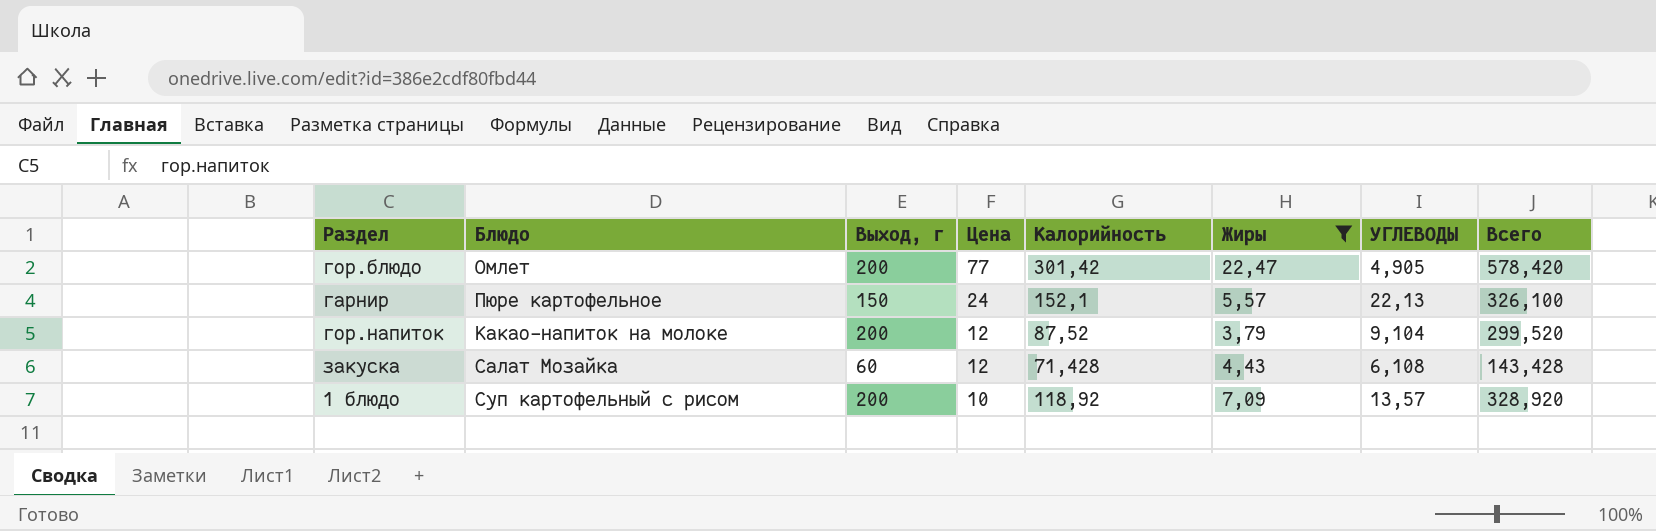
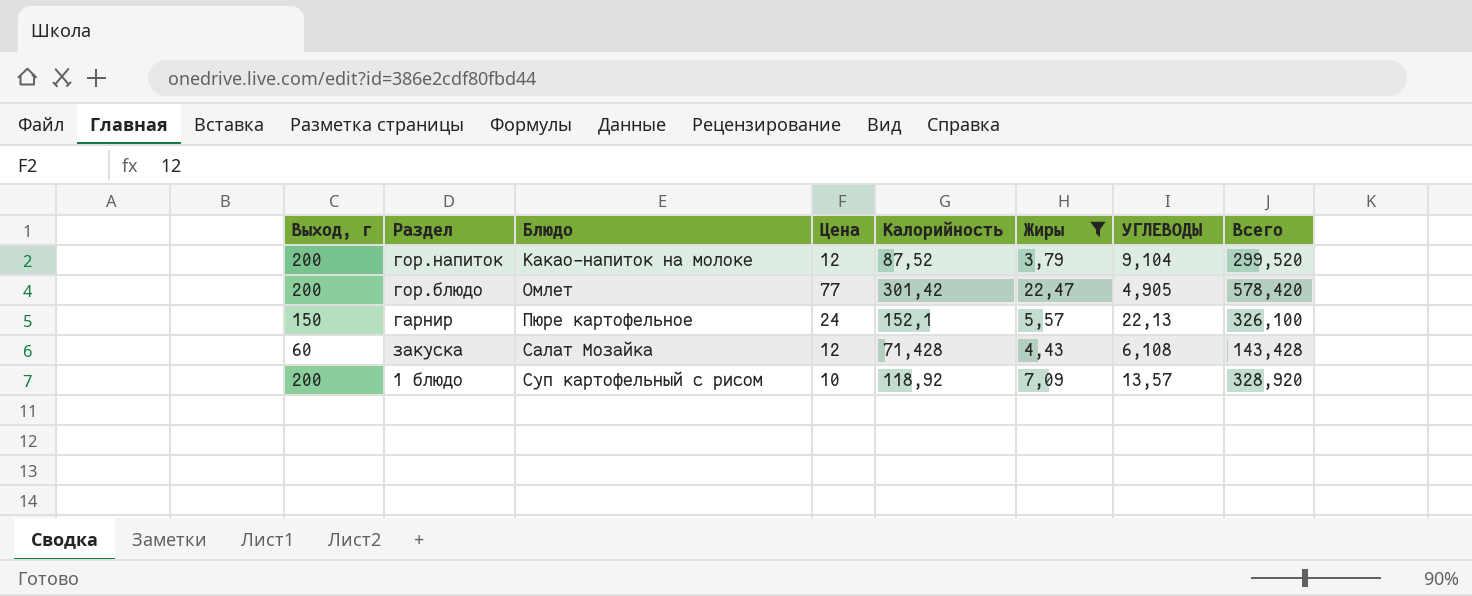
row order: Цена descending -> Блюдо ascending
column Выход, г | position: 3 -> 1

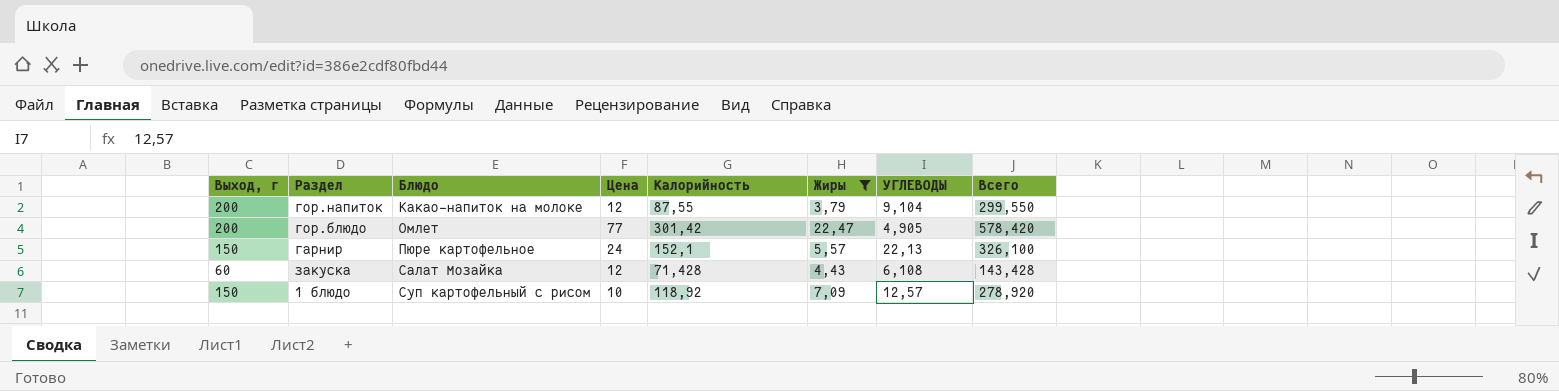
гор.напиток | Калорийность: 87,52 -> 87,55
гор.напиток | Всего: 299,520 -> 299,550
1 блюдо | Выход, г: 200 -> 150
1 блюдо | УГЛЕВОДЫ: 13,57 -> 12,57
1 блюдо | Всего: 328,920 -> 278,920

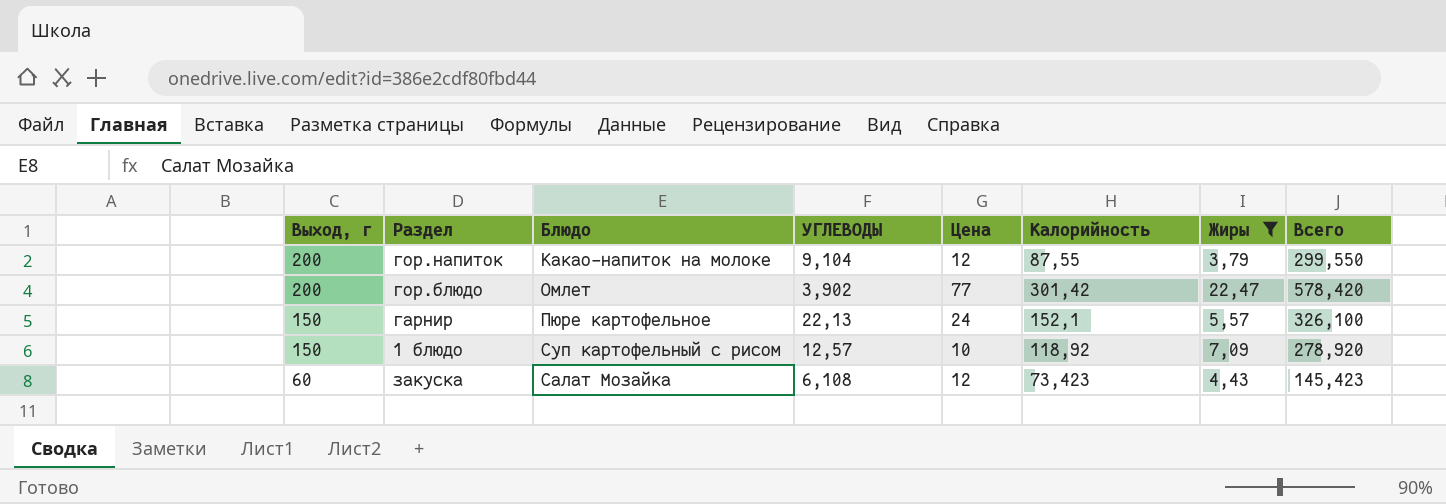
row order: Блюдо ascending -> Выход, г descending
column УГЛЕВОДЫ | position: 7 -> 4
гор.блюдо | УГЛЕВОДЫ: 4,905 -> 3,902
закуска | Калорийность: 71,428 -> 73,423
закуска | Всего: 143,428 -> 145,423

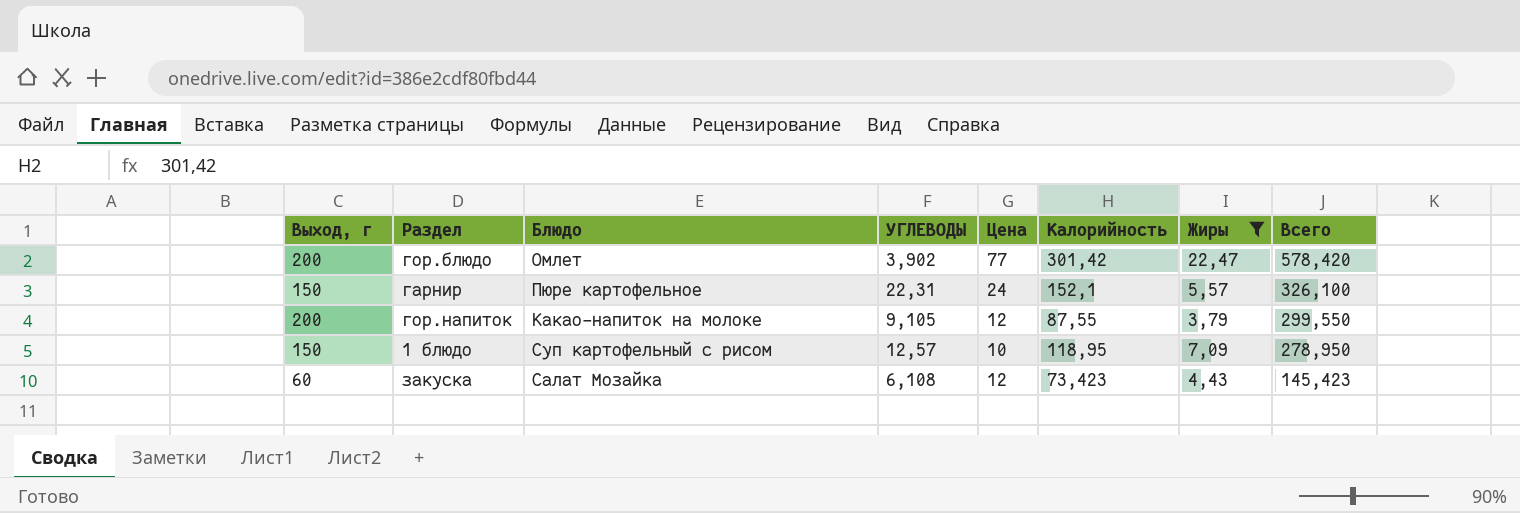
row order: Выход, г descending -> Всего descending
гарнир | УГЛЕВОДЫ: 22,13 -> 22,31
гор.напиток | УГЛЕВОДЫ: 9,104 -> 9,105
1 блюдо | Калорийность: 118,92 -> 118,95
1 блюдо | Всего: 278,920 -> 278,950

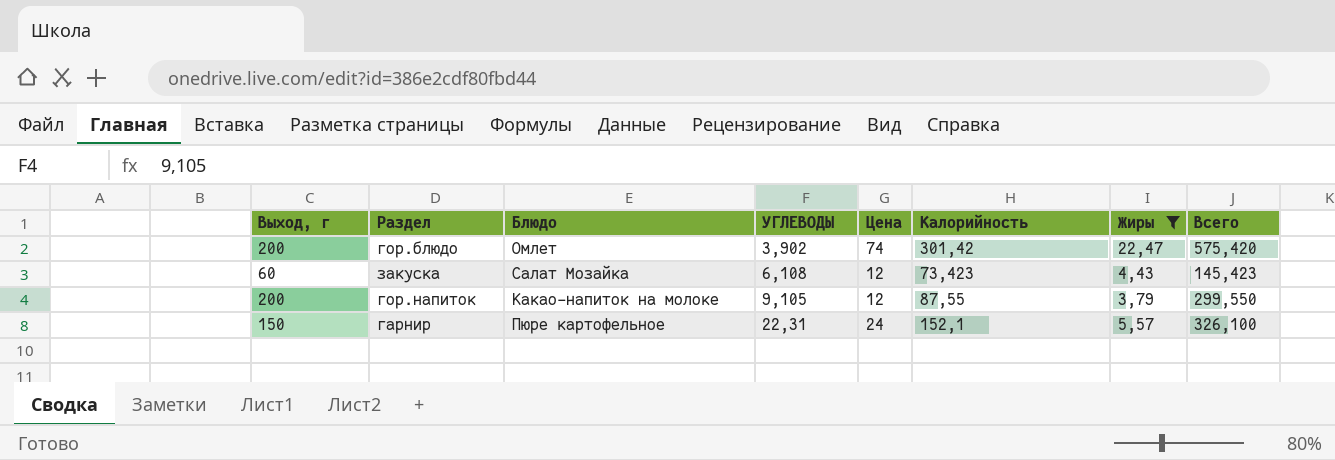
row order: Всего descending -> УГЛЕВОДЫ ascending
row 1 блюдо: 150 | Суп картофельный с рисом | 12,57 | 10 | 118,95 | 7,09 | 278,950 -> none
гор.блюдо | Цена: 77 -> 74
гор.блюдо | Всего: 578,420 -> 575,420

